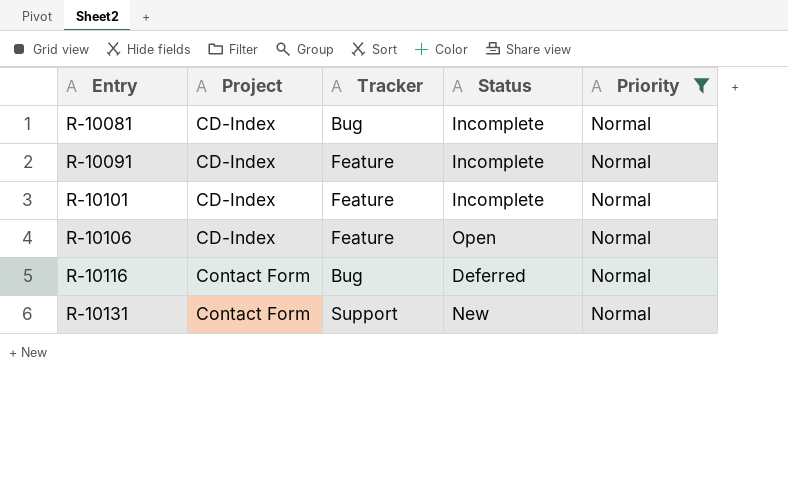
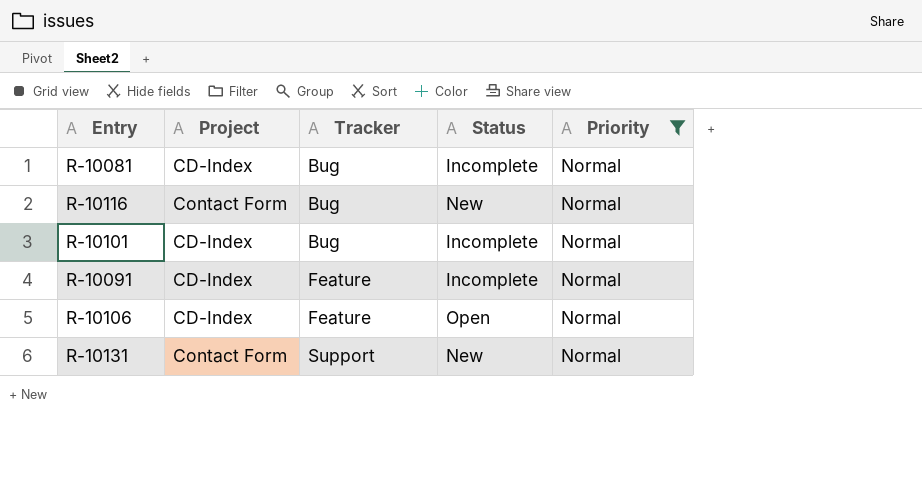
row order: Entry ascending -> Tracker ascending
R-10116 | Status: Deferred -> New
R-10101 | Tracker: Feature -> Bug

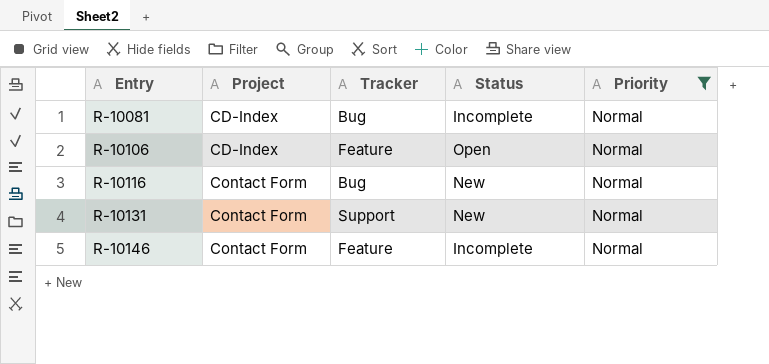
row order: Tracker ascending -> Entry ascending
row R-10101: CD-Index | Bug | Incomplete | Normal -> none
row R-10091: CD-Index | Feature | Incomplete | Normal -> none
row R-10146: none -> Contact Form | Feature | Incomplete | Normal

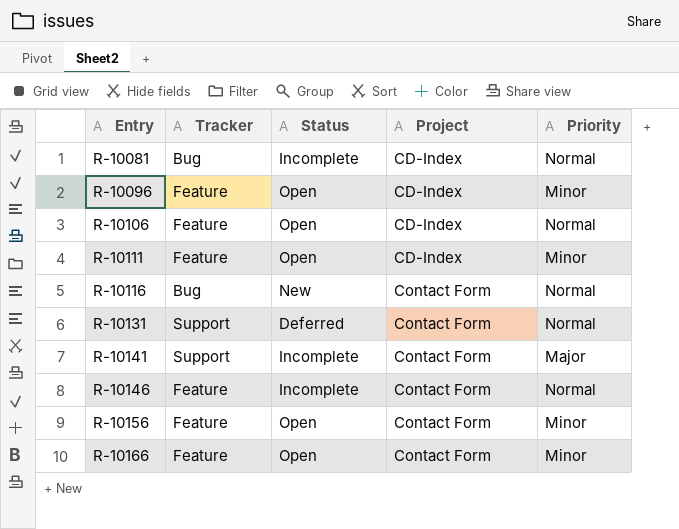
filter: Priority = Normal -> none
column Project | position: 2 -> 4
R-10131 | Status: New -> Deferred

